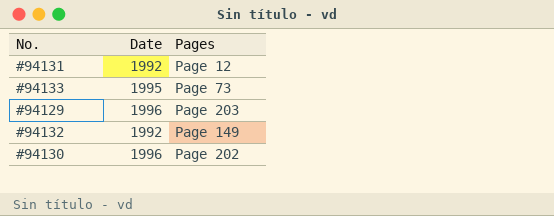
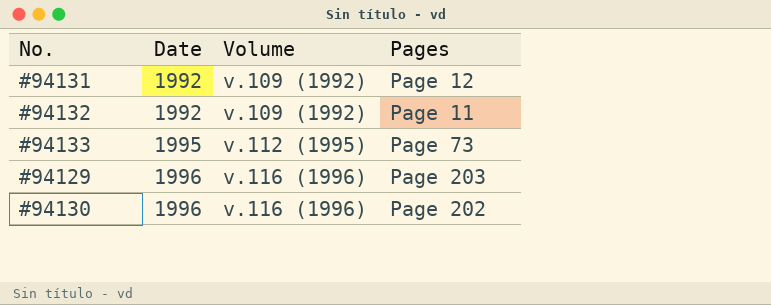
row order: none -> Date ascending
column Volume | position: none -> 3
#94132 | Pages: Page 149 -> Page 11

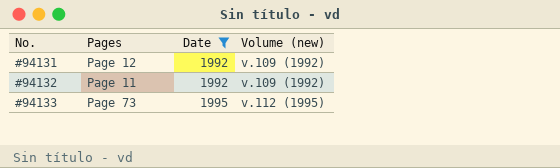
filter: none -> Date != 1996
column Pages | position: 4 -> 2
column name: Volume -> Volume (new)

